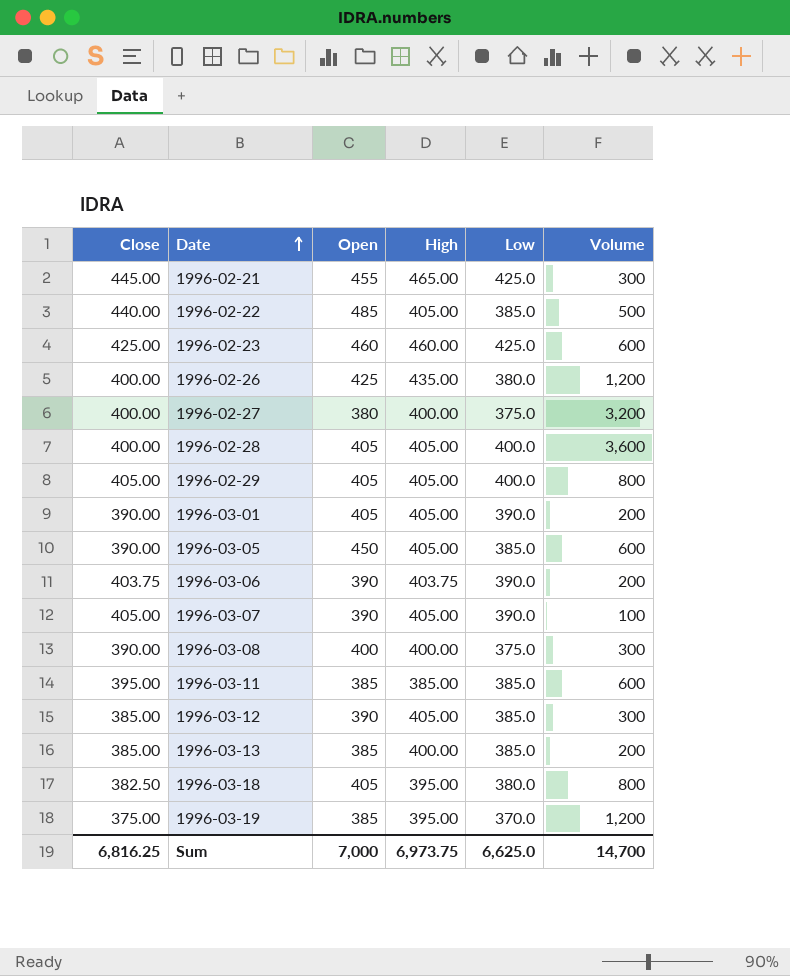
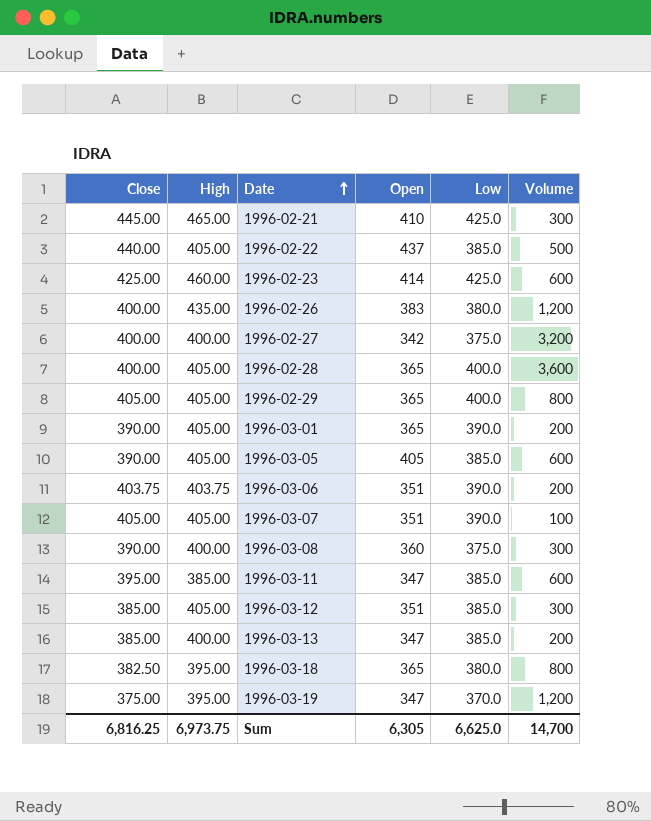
column High | position: 4 -> 2
1996-02-21 | Open: 455 -> 410
1996-02-22 | Open: 485 -> 437
1996-02-23 | Open: 460 -> 414
1996-02-26 | Open: 425 -> 383
1996-02-27 | Open: 380 -> 342
1996-02-28 | Open: 405 -> 365
1996-02-29 | Open: 405 -> 365
1996-03-01 | Open: 405 -> 365
1996-03-05 | Open: 450 -> 405
1996-03-06 | Open: 390 -> 351
1996-03-07 | Open: 390 -> 351
1996-03-08 | Open: 400 -> 360
1996-03-11 | Open: 385 -> 347
1996-03-12 | Open: 390 -> 351
1996-03-13 | Open: 385 -> 347
1996-03-18 | Open: 405 -> 365
1996-03-19 | Open: 385 -> 347
Sum | Open: 7,000 -> 6,305

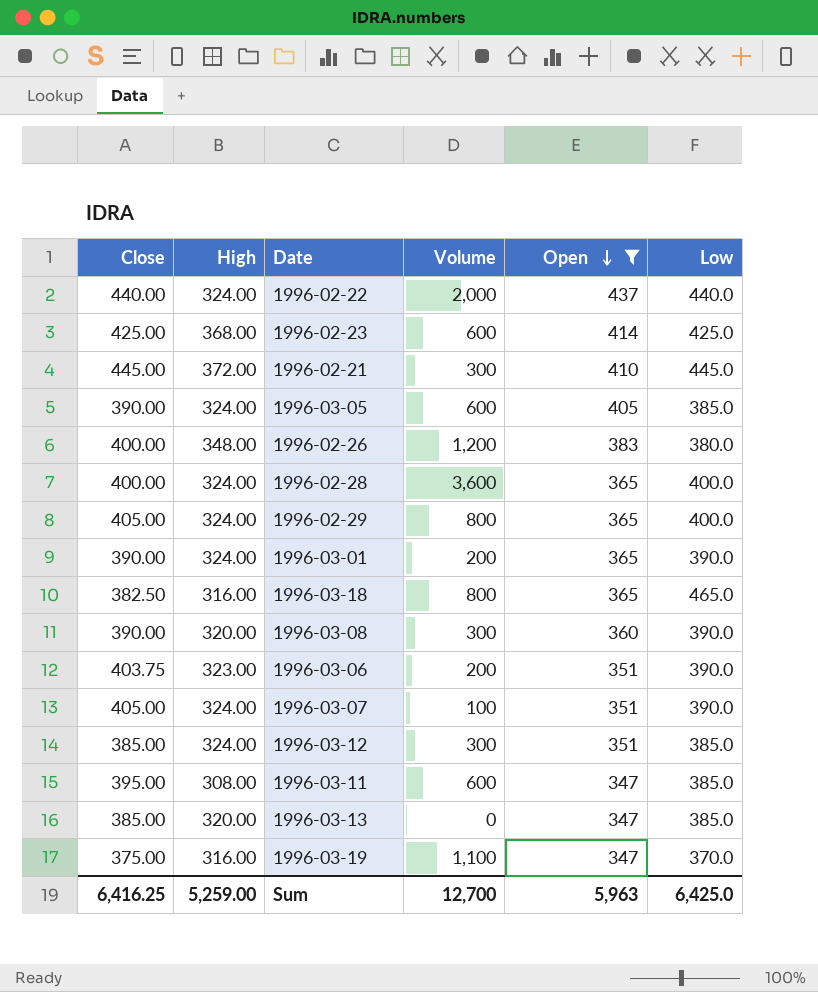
filter: none -> Open != 342
row order: Date ascending -> Open descending
column Volume | position: 6 -> 4
1996-02-22 | High: 405.00 -> 324.00
1996-02-22 | Volume: 500 -> 2,000
1996-02-22 | Low: 385.0 -> 440.0
1996-02-23 | High: 460.00 -> 368.00
1996-02-21 | High: 465.00 -> 372.00
1996-02-21 | Low: 425.0 -> 445.0
1996-03-05 | High: 405.00 -> 324.00
1996-02-26 | High: 435.00 -> 348.00
1996-02-28 | High: 405.00 -> 324.00
1996-02-29 | High: 405.00 -> 324.00
1996-03-01 | High: 405.00 -> 324.00
1996-03-18 | High: 395.00 -> 316.00
1996-03-18 | Low: 380.0 -> 465.0
1996-03-08 | High: 400.00 -> 320.00
1996-03-08 | Low: 375.0 -> 390.0
1996-03-06 | High: 403.75 -> 323.00
1996-03-07 | High: 405.00 -> 324.00
1996-03-12 | High: 405.00 -> 324.00
1996-03-11 | High: 385.00 -> 308.00
1996-03-13 | High: 400.00 -> 320.00
1996-03-13 | Volume: 200 -> 0
1996-03-19 | High: 395.00 -> 316.00
1996-03-19 | Volume: 1,200 -> 1,100
Sum | Close: 6,816.25 -> 6,416.25
Sum | High: 6,973.75 -> 5,259.00
Sum | Volume: 14,700 -> 12,700
Sum | Open: 6,305 -> 5,963
Sum | Low: 6,625.0 -> 6,425.0

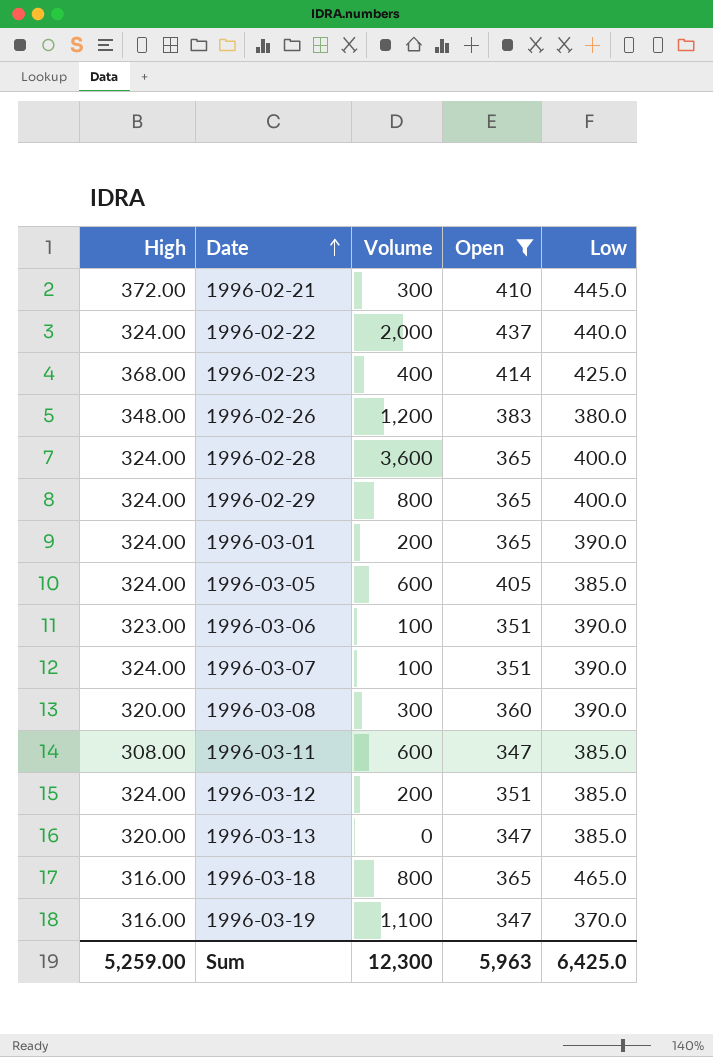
row order: Open descending -> Date ascending
column Close | position: 1 -> none
1996-02-23 | Volume: 600 -> 400
1996-03-06 | Volume: 200 -> 100
1996-03-12 | Volume: 300 -> 200
Sum | Volume: 12,700 -> 12,300

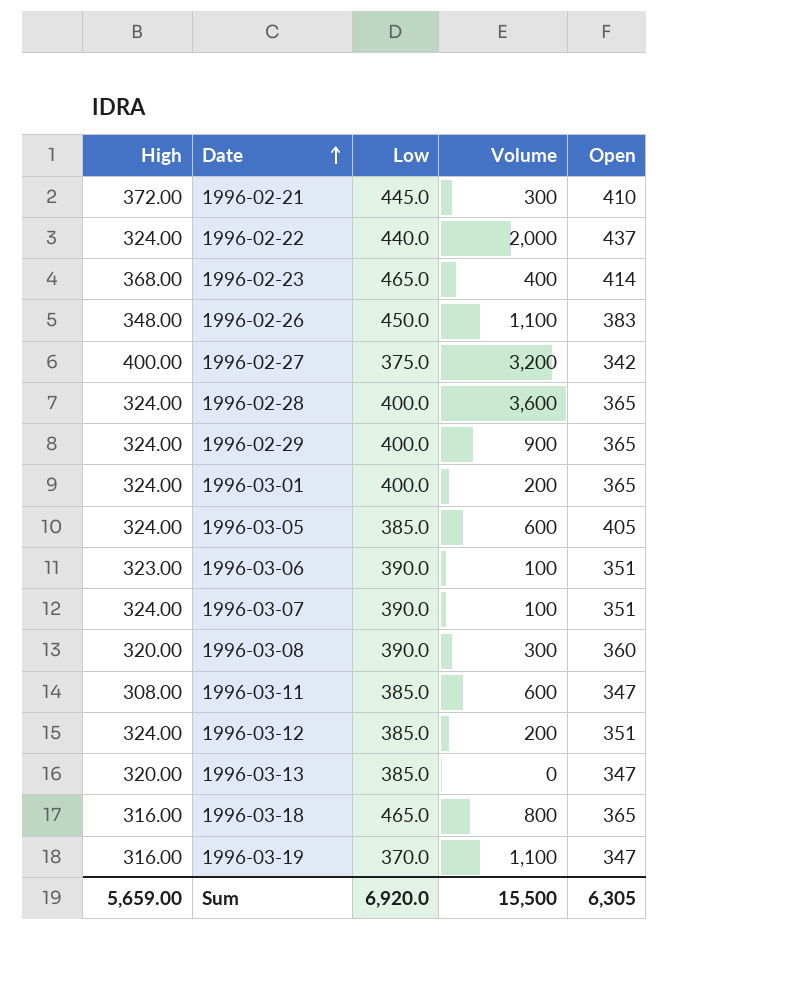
filter: Open != 342 -> none
column Low | position: 5 -> 3
1996-02-23 | Low: 425.0 -> 465.0
1996-02-26 | Low: 380.0 -> 450.0
1996-02-26 | Volume: 1,200 -> 1,100
1996-02-29 | Volume: 800 -> 900
1996-03-01 | Low: 390.0 -> 400.0
Sum | High: 5,259.00 -> 5,659.00
Sum | Low: 6,425.0 -> 6,920.0
Sum | Volume: 12,300 -> 15,500
Sum | Open: 5,963 -> 6,305

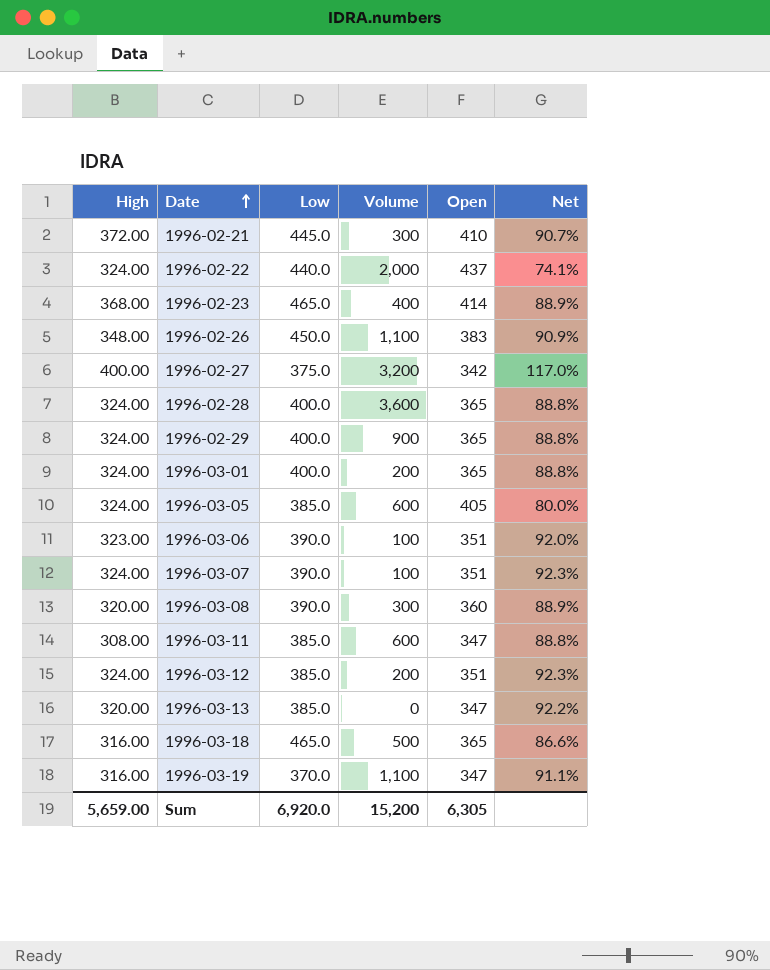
column Net | formula: none -> [High] / [Open]
1996-03-18 | Volume: 800 -> 500
Sum | Volume: 15,500 -> 15,200

